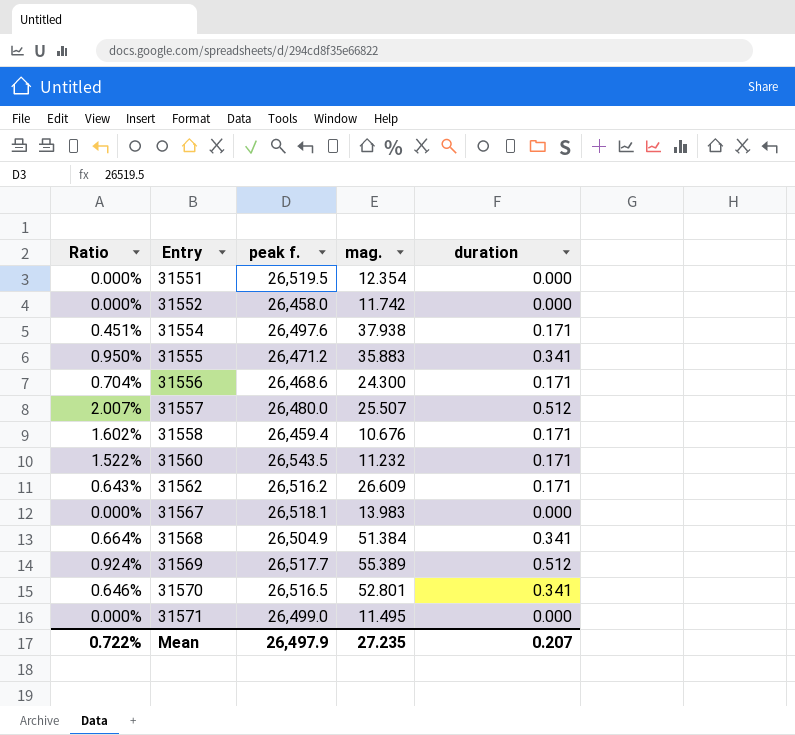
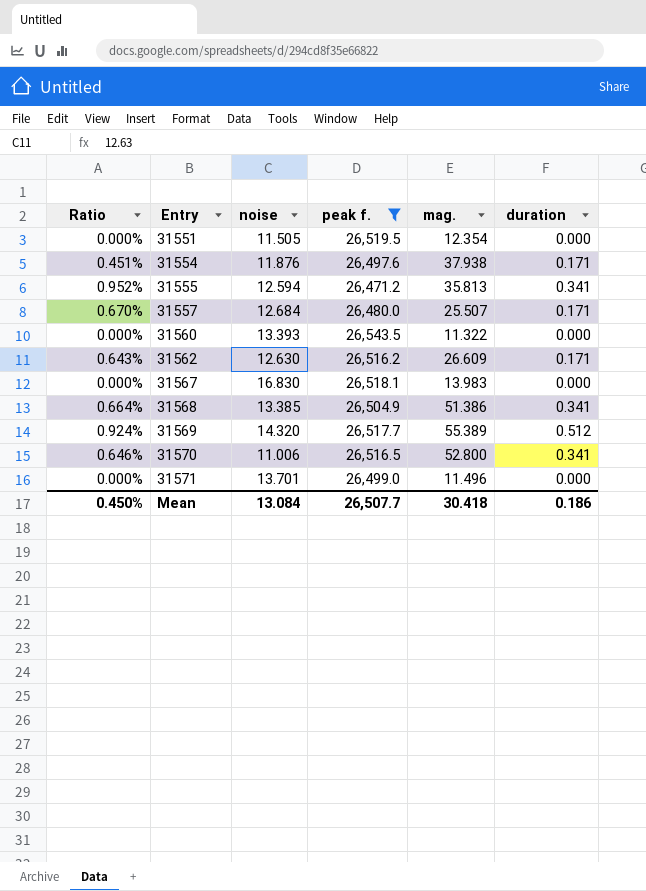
filter: none -> peak f. >= 26,471.2
column noise | position: none -> 3
31555 | Ratio: 0.950% -> 0.952%
31555 | mag.: 35.883 -> 35.813
31557 | Ratio: 2.007% -> 0.670%
31557 | duration: 0.512 -> 0.171
31560 | Ratio: 1.522% -> 0.000%
31560 | mag.: 11.232 -> 11.322
31560 | duration: 0.171 -> 0.000
31568 | mag.: 51.384 -> 51.386
31570 | mag.: 52.801 -> 52.800
31571 | mag.: 11.495 -> 11.496
Mean | Ratio: 0.722% -> 0.450%
Mean | peak f.: 26,497.9 -> 26,507.7
Mean | mag.: 27.235 -> 30.418
Mean | duration: 0.207 -> 0.186

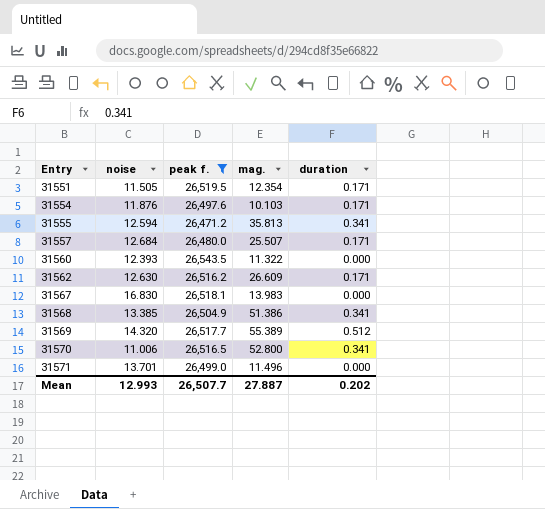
column Ratio | formula: [duration] / [mag.] -> none
31551 | duration: 0.000 -> 0.171
31554 | mag.: 37.938 -> 10.103
31560 | noise: 13.393 -> 12.393
Mean | noise: 13.084 -> 12.993
Mean | mag.: 30.418 -> 27.887
Mean | duration: 0.186 -> 0.202

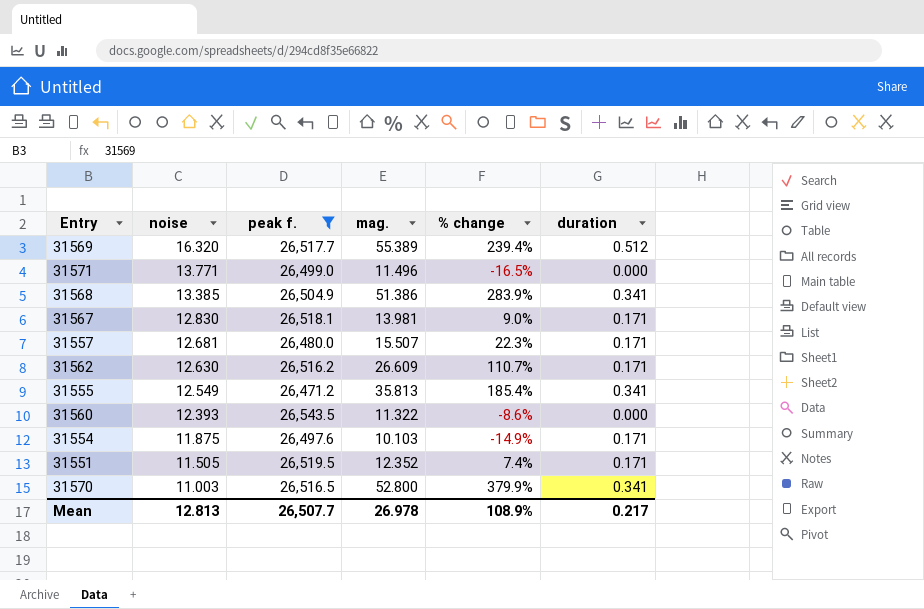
row order: Entry ascending -> noise descending
column % change | formula: none -> ([mag.] - [noise]) / [noise]
31569 | noise: 14.320 -> 16.320
31571 | noise: 13.701 -> 13.771
31567 | noise: 16.830 -> 12.830
31567 | mag.: 13.983 -> 13.981
31567 | duration: 0.000 -> 0.171
31557 | noise: 12.684 -> 12.681
31557 | mag.: 25.507 -> 15.507
31555 | noise: 12.594 -> 12.549
31554 | noise: 11.876 -> 11.875
31551 | mag.: 12.354 -> 12.352
31570 | noise: 11.006 -> 11.003
Mean | noise: 12.993 -> 12.813
Mean | mag.: 27.887 -> 26.978
Mean | duration: 0.202 -> 0.217

